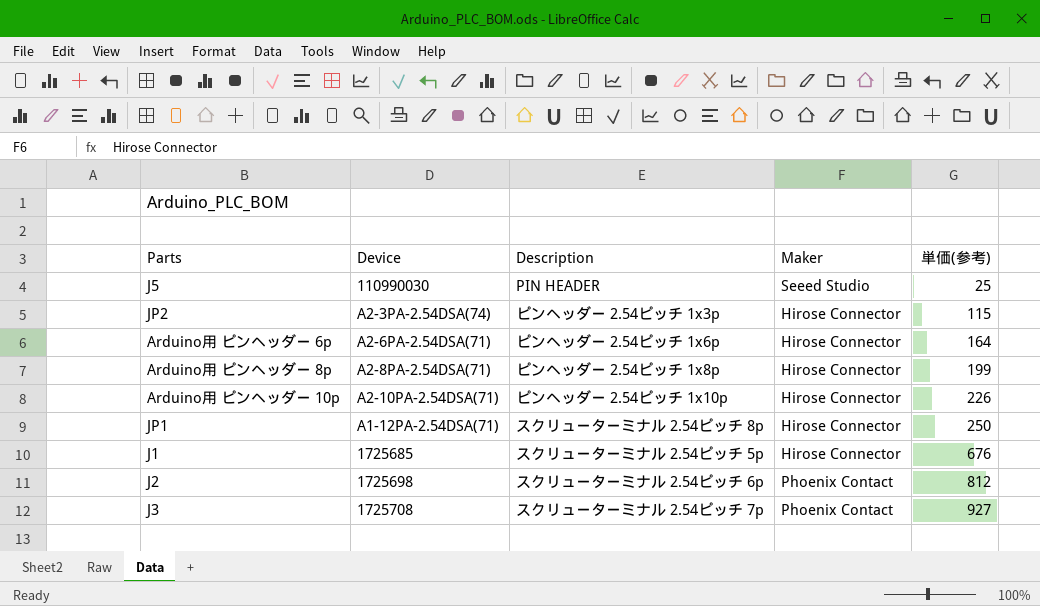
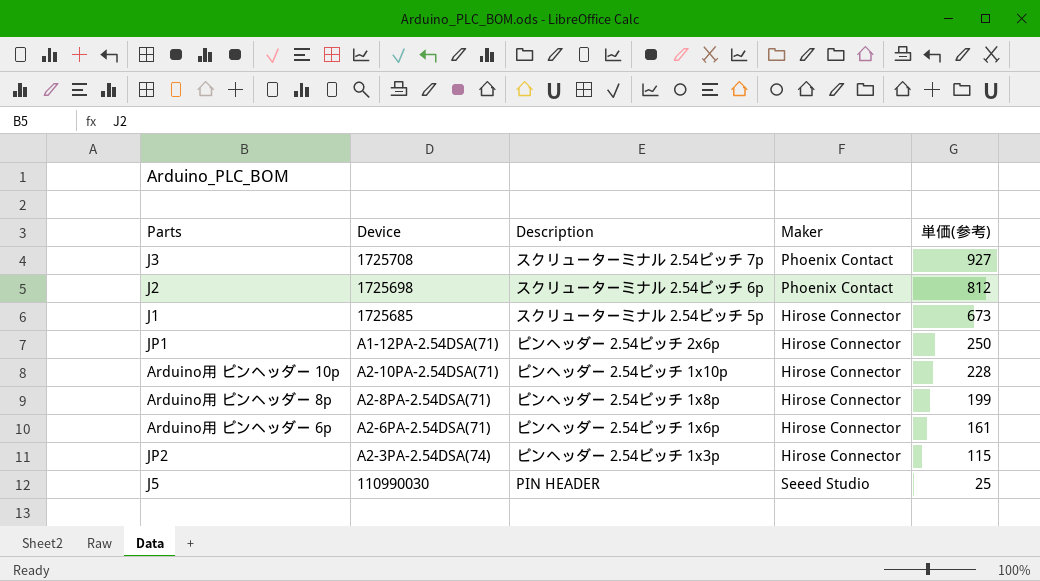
row order: 単価(参考) ascending -> 単価(参考) descending
J1 | 単価(参考): 676 -> 673
JP1 | Description: スクリューターミナル 2.54ピッチ 8p -> ピンヘッダー 2.54ピッチ 2x6p
Arduino用 ピンヘッダー 10p | 単価(参考): 226 -> 228
Arduino用 ピンヘッダー 6p | 単価(参考): 164 -> 161

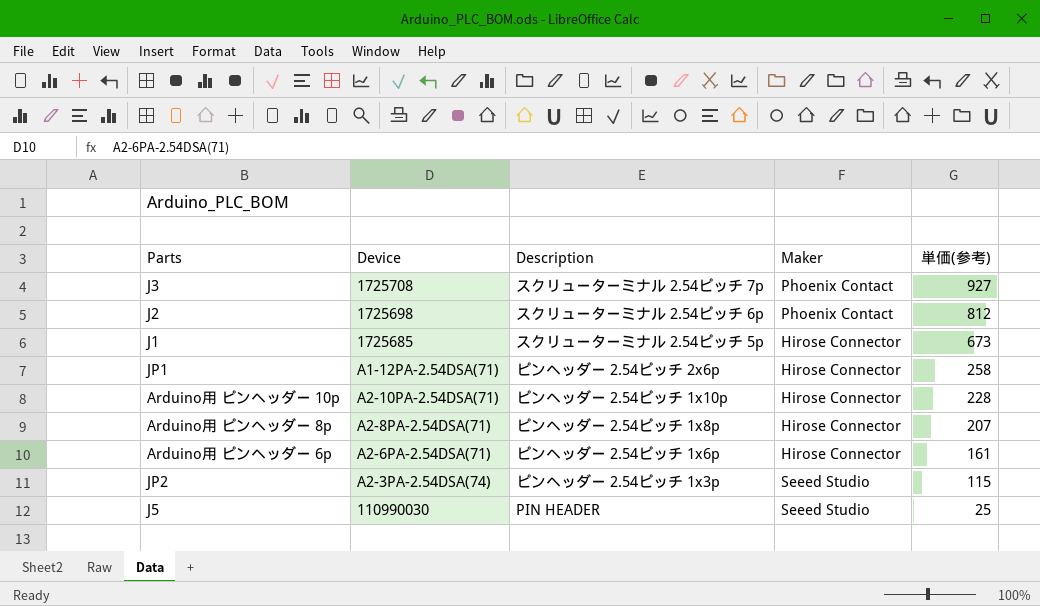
JP1 | 単価(参考): 250 -> 258
Arduino用 ピンヘッダー 8p | 単価(参考): 199 -> 207
JP2 | Maker: Hirose Connector -> Seeed Studio

